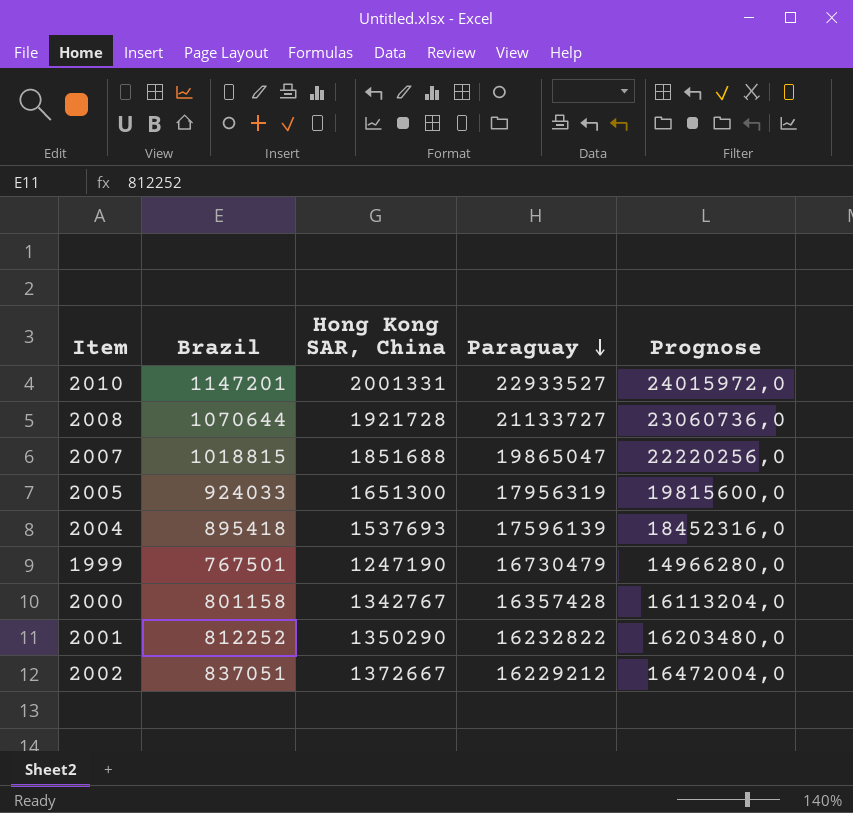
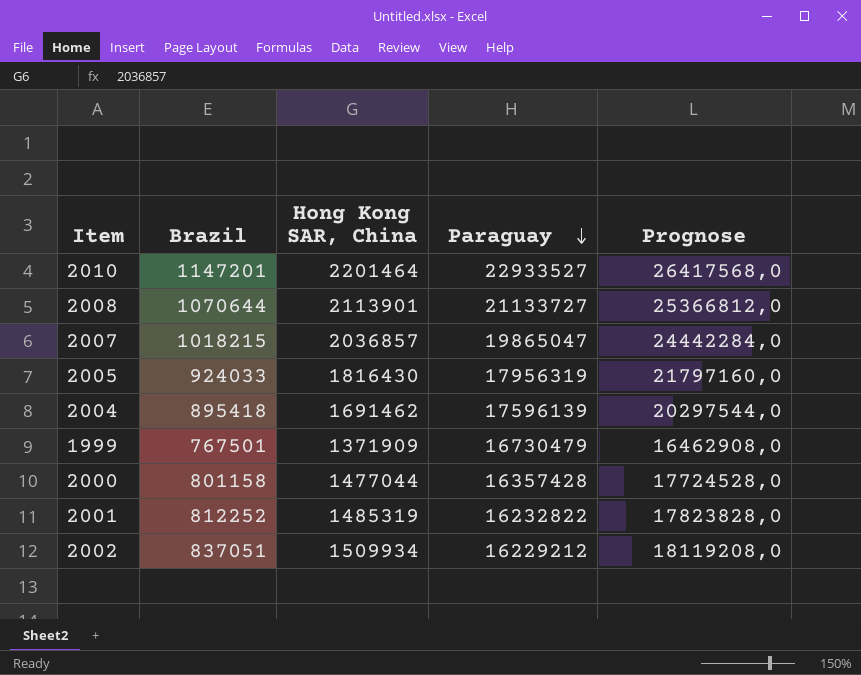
2010 | Hong Kong SAR, China: 2001331 -> 2201464
2010 | Prognose: 24015972,0 -> 26417568,0
2008 | Hong Kong SAR, China: 1921728 -> 2113901
2008 | Prognose: 23060736,0 -> 25366812,0
2007 | Brazil: 1018815 -> 1018215
2007 | Hong Kong SAR, China: 1851688 -> 2036857
2007 | Prognose: 22220256,0 -> 24442284,0
2005 | Hong Kong SAR, China: 1651300 -> 1816430
2005 | Prognose: 19815600,0 -> 21797160,0
2004 | Hong Kong SAR, China: 1537693 -> 1691462
2004 | Prognose: 18452316,0 -> 20297544,0
1999 | Hong Kong SAR, China: 1247190 -> 1371909
1999 | Prognose: 14966280,0 -> 16462908,0
2000 | Hong Kong SAR, China: 1342767 -> 1477044
2000 | Prognose: 16113204,0 -> 17724528,0
2001 | Hong Kong SAR, China: 1350290 -> 1485319
2001 | Prognose: 16203480,0 -> 17823828,0
2002 | Hong Kong SAR, China: 1372667 -> 1509934
2002 | Prognose: 16472004,0 -> 18119208,0

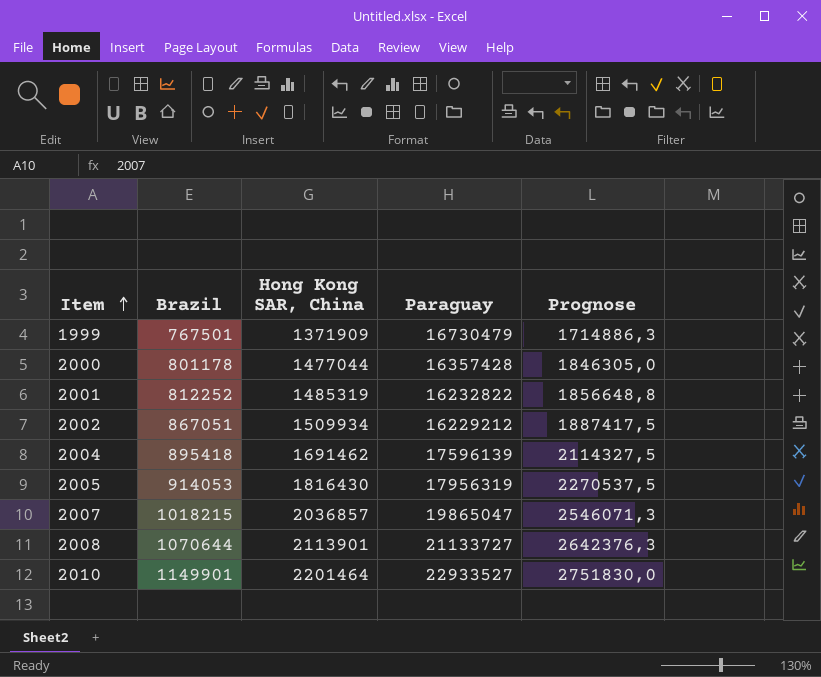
row order: Paraguay descending -> Item ascending
column Prognose | formula: [Hong Kong SAR, China] * 12 -> [Hong Kong SAR, China] * 1,25
2000 | Brazil: 801158 -> 801178
2002 | Brazil: 837051 -> 867051
2005 | Brazil: 924033 -> 914053
2010 | Brazil: 1147201 -> 1149901

